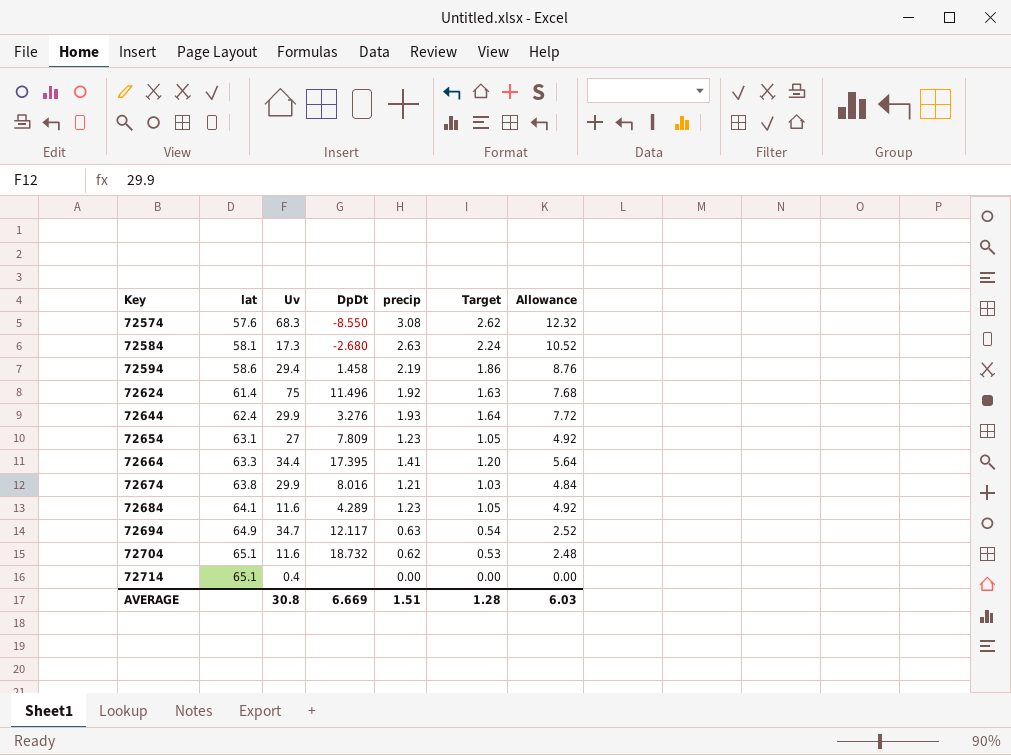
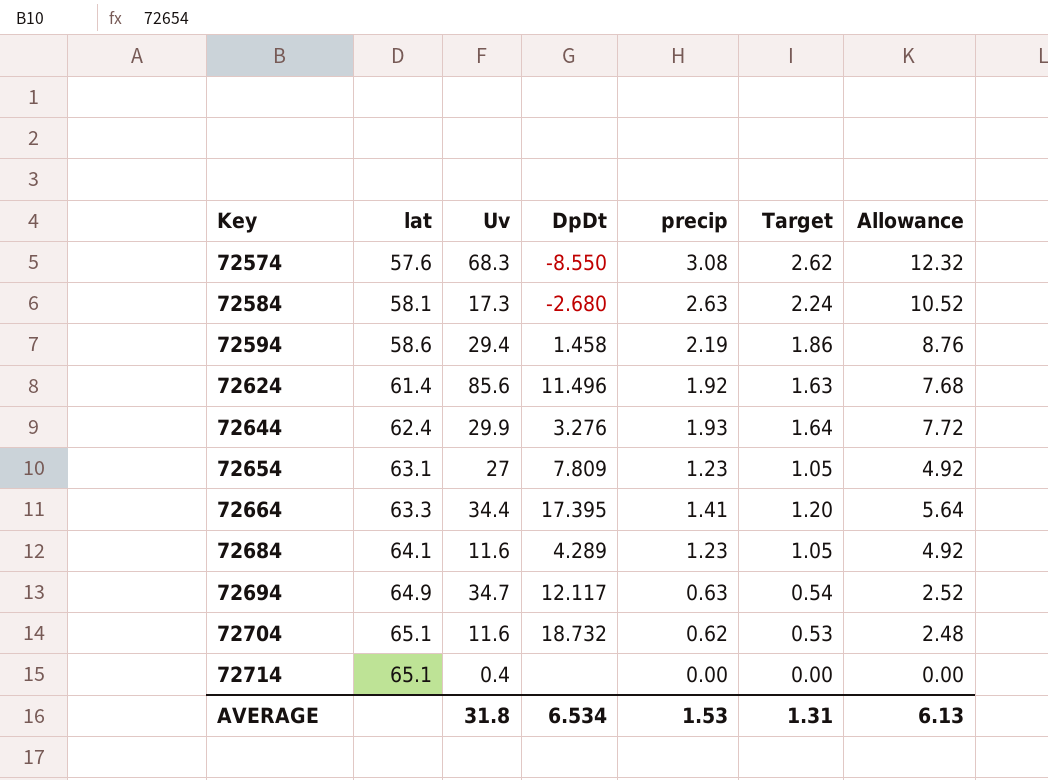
row 72674: 63.8 | 29.9 | 8.016 | 1.21 | 1.03 | 4.84 -> none
72624 | Uv: 75 -> 85.6
AVERAGE | Uv: 30.8 -> 31.8
AVERAGE | DpDt: 6.669 -> 6.534
AVERAGE | precip: 1.51 -> 1.53
AVERAGE | Target: 1.28 -> 1.31
AVERAGE | Allowance: 6.03 -> 6.13

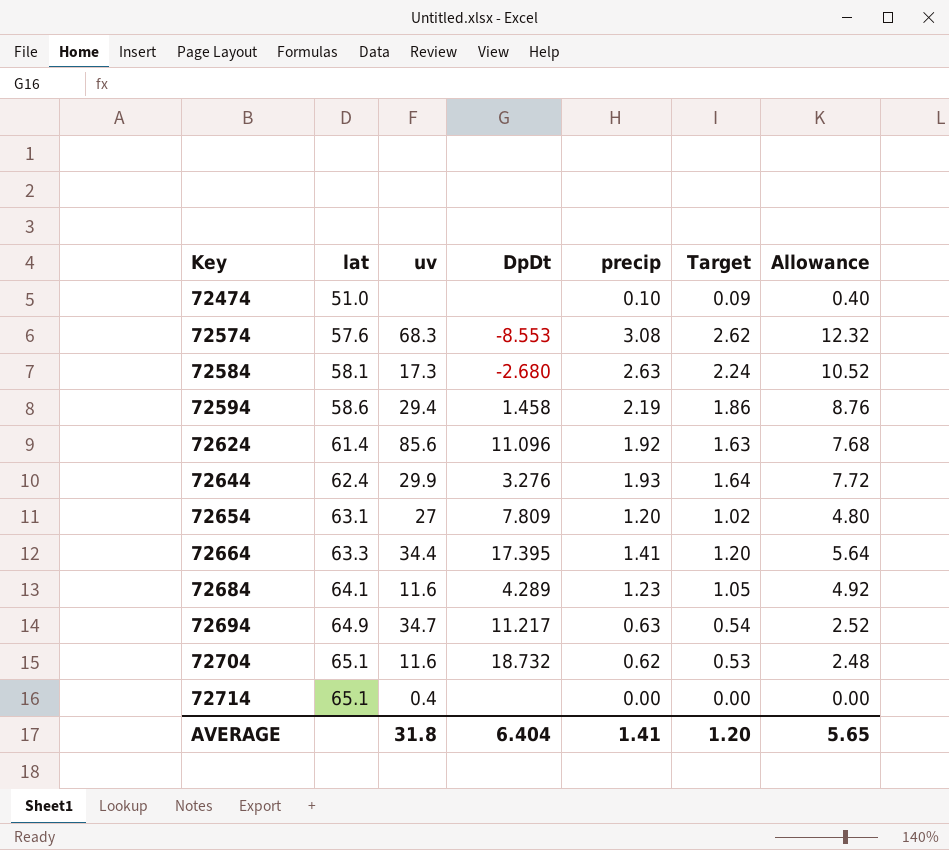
column name: Uv -> uv
row 72474: none -> 51.0 | none | none | 0.10 | 0.09 | 0.40
72574 | DpDt: -8.550 -> -8.553
72624 | DpDt: 11.496 -> 11.096
72654 | precip: 1.23 -> 1.20
72654 | Target: 1.05 -> 1.02
72654 | Allowance: 4.92 -> 4.80
72694 | DpDt: 12.117 -> 11.217
AVERAGE | DpDt: 6.534 -> 6.404
AVERAGE | precip: 1.53 -> 1.41
AVERAGE | Target: 1.31 -> 1.20
AVERAGE | Allowance: 6.13 -> 5.65

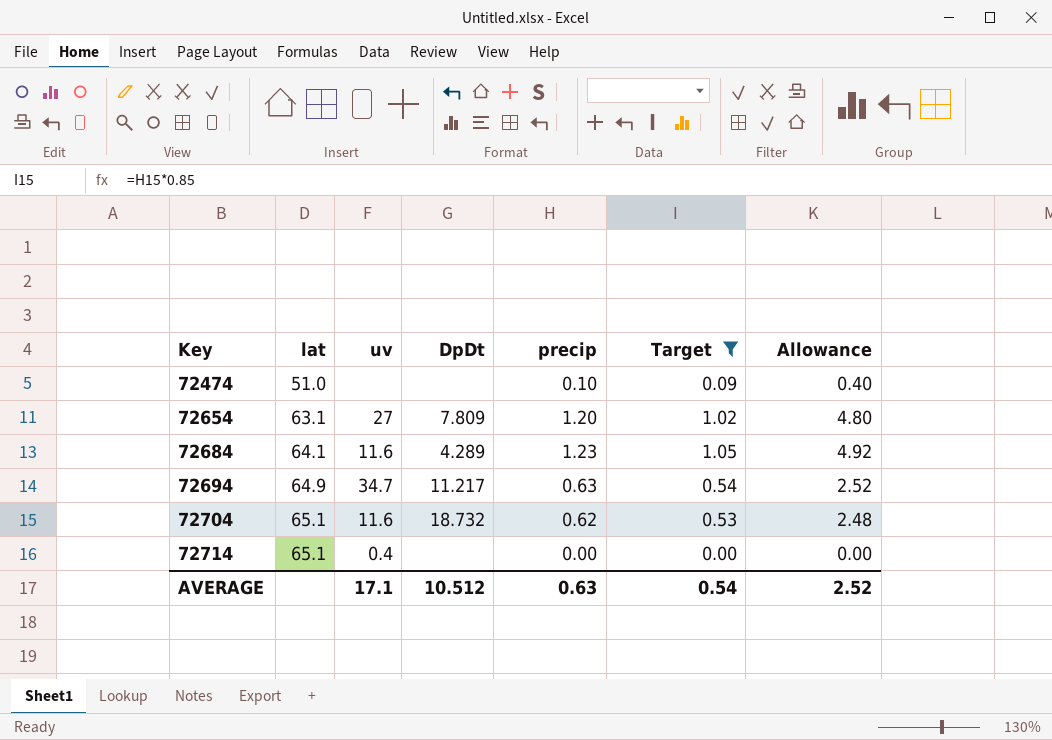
filter: none -> Target <= 1.05
AVERAGE | uv: 31.8 -> 17.1
AVERAGE | DpDt: 6.404 -> 10.512
AVERAGE | precip: 1.41 -> 0.63
AVERAGE | Target: 1.20 -> 0.54
AVERAGE | Allowance: 5.65 -> 2.52

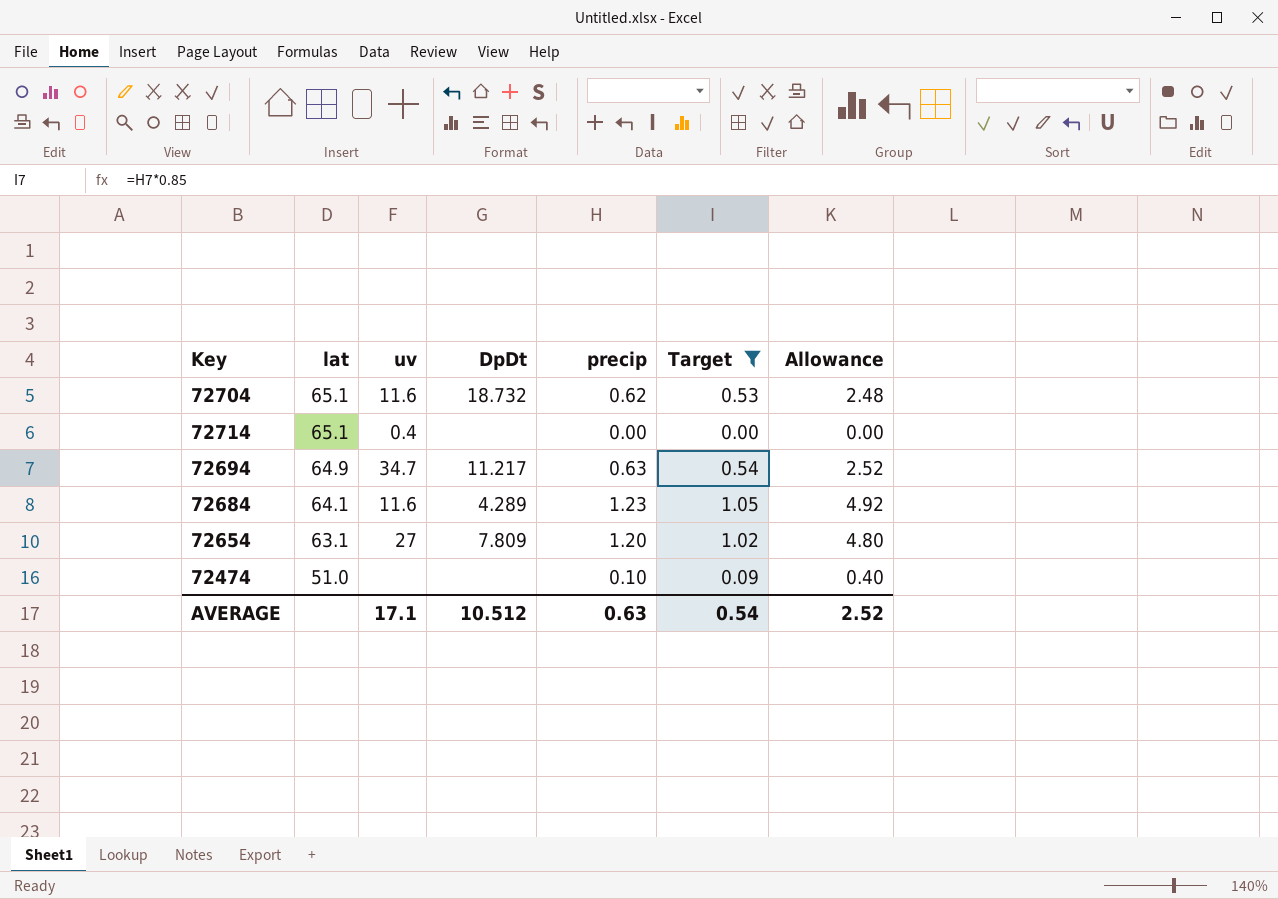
row order: Key ascending -> lat descending

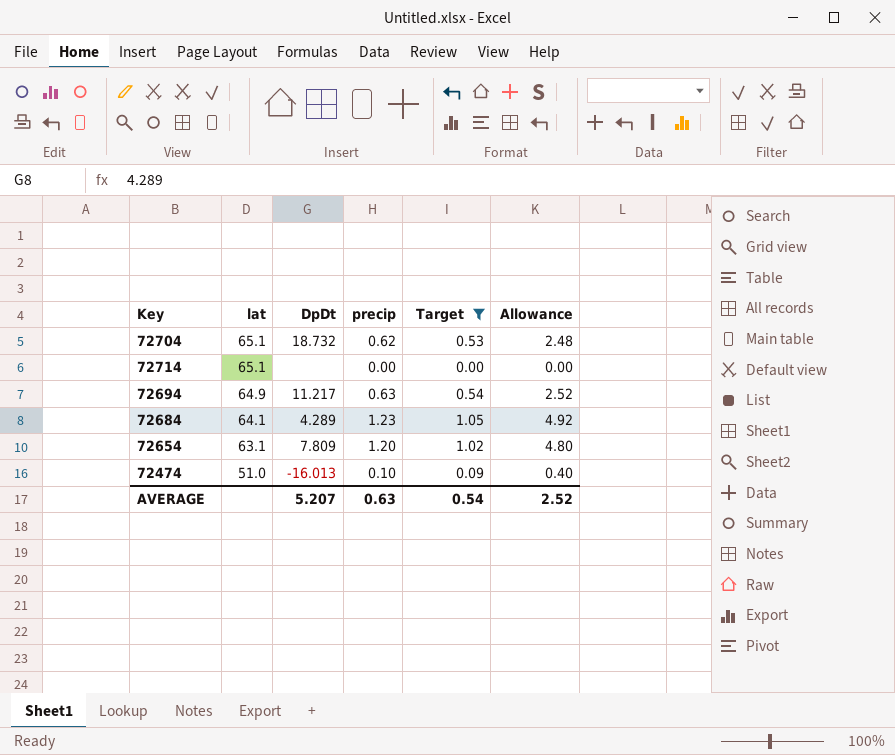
column uv | position: 3 -> none
72474 | DpDt: none -> -16.013
AVERAGE | DpDt: 10.512 -> 5.207

